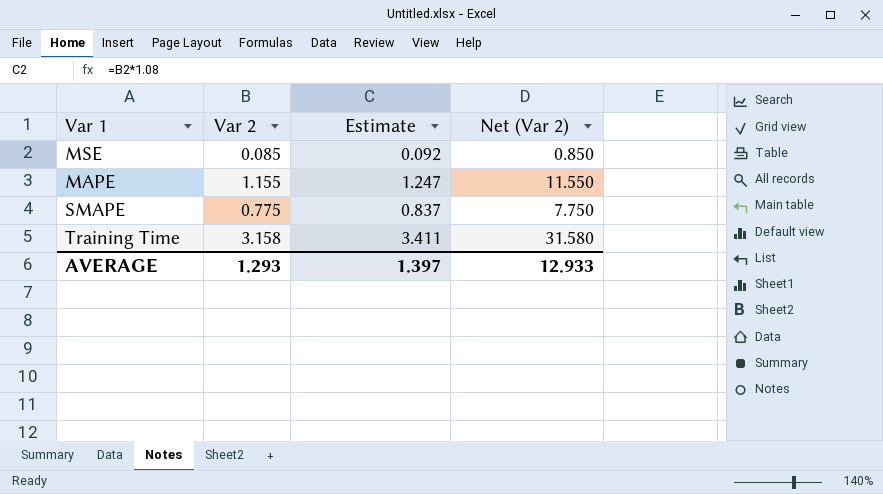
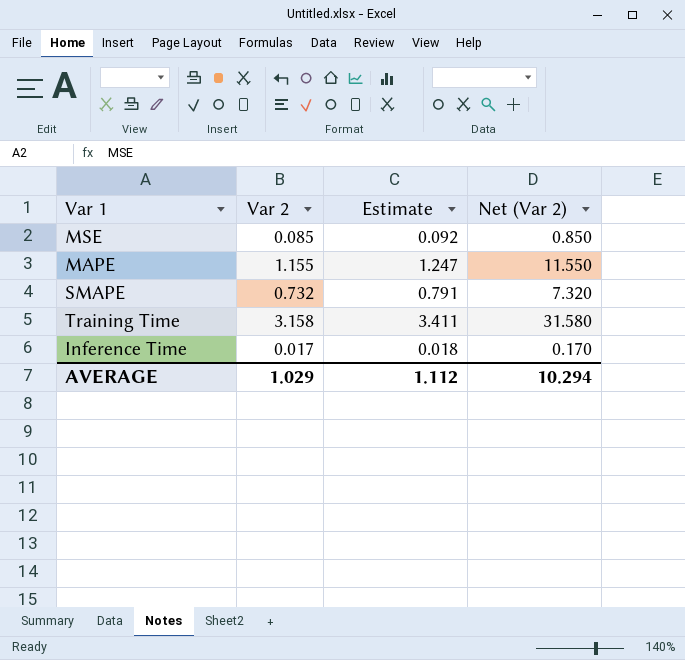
SMAPE | Var 2: 0.775 -> 0.732
SMAPE | Estimate: 0.837 -> 0.791
SMAPE | Net (Var 2): 7.750 -> 7.320
row Inference Time: none -> 0.017 | 0.018 | 0.170
AVERAGE | Var 2: 1.293 -> 1.029
AVERAGE | Estimate: 1.397 -> 1.112
AVERAGE | Net (Var 2): 12.933 -> 10.294

